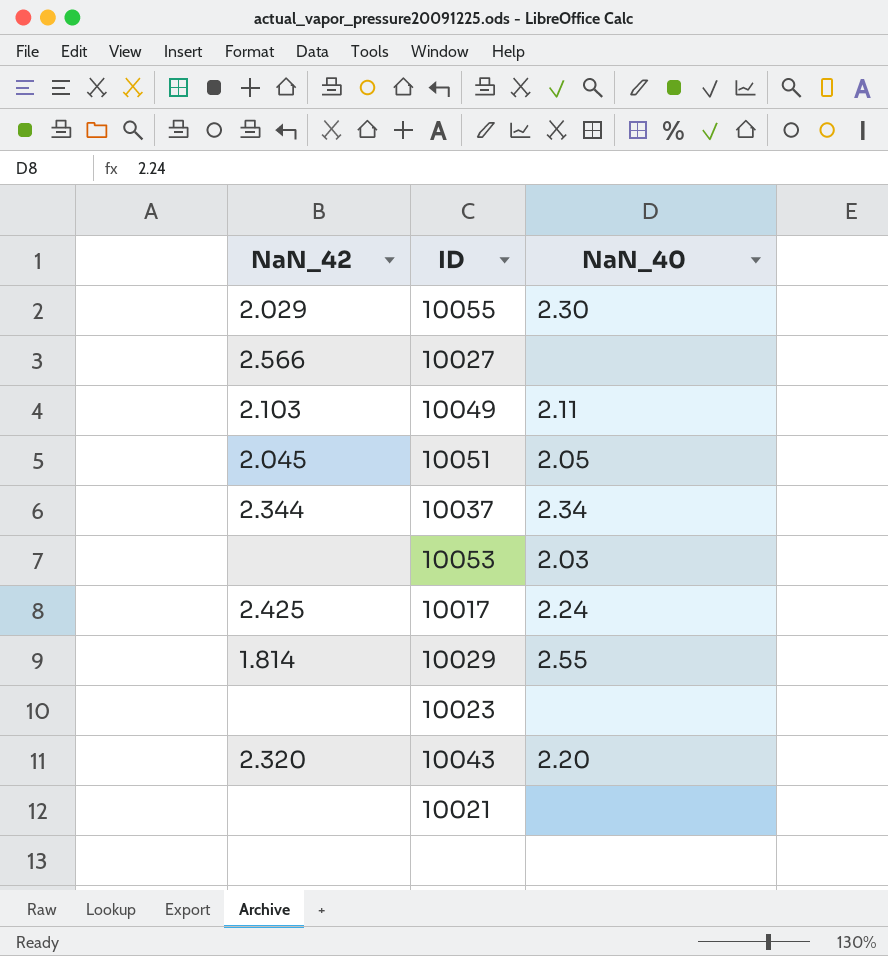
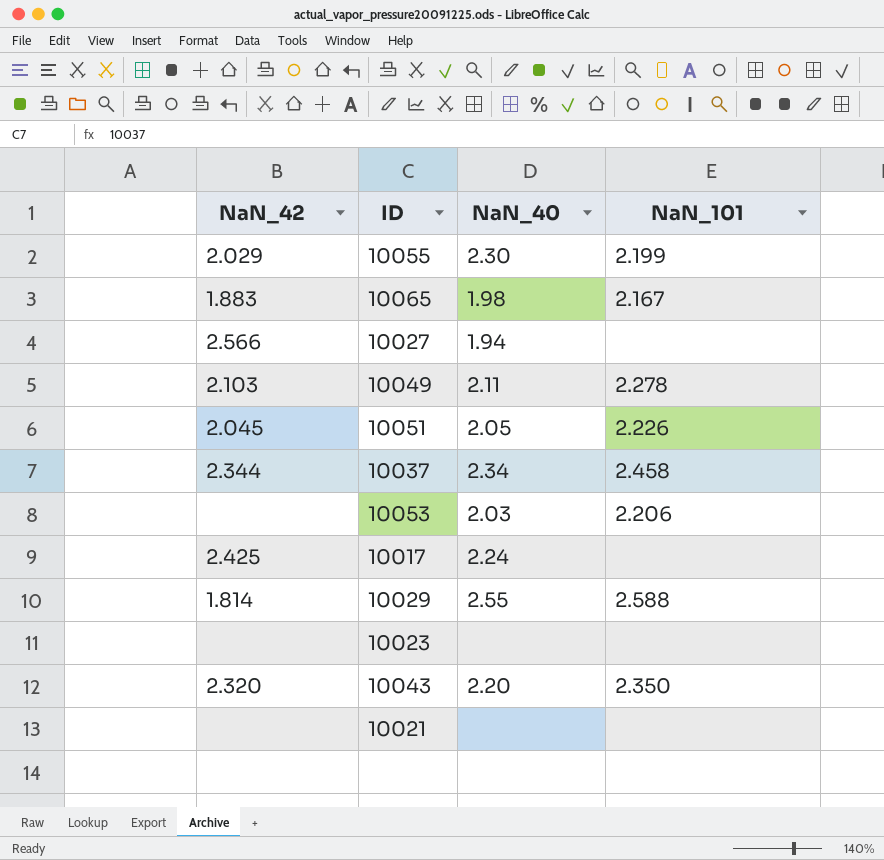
column NaN_101 | position: none -> 4
row 10065: none -> 1.883 | 1.98 | 2.167
10027 | NaN_40: none -> 1.94

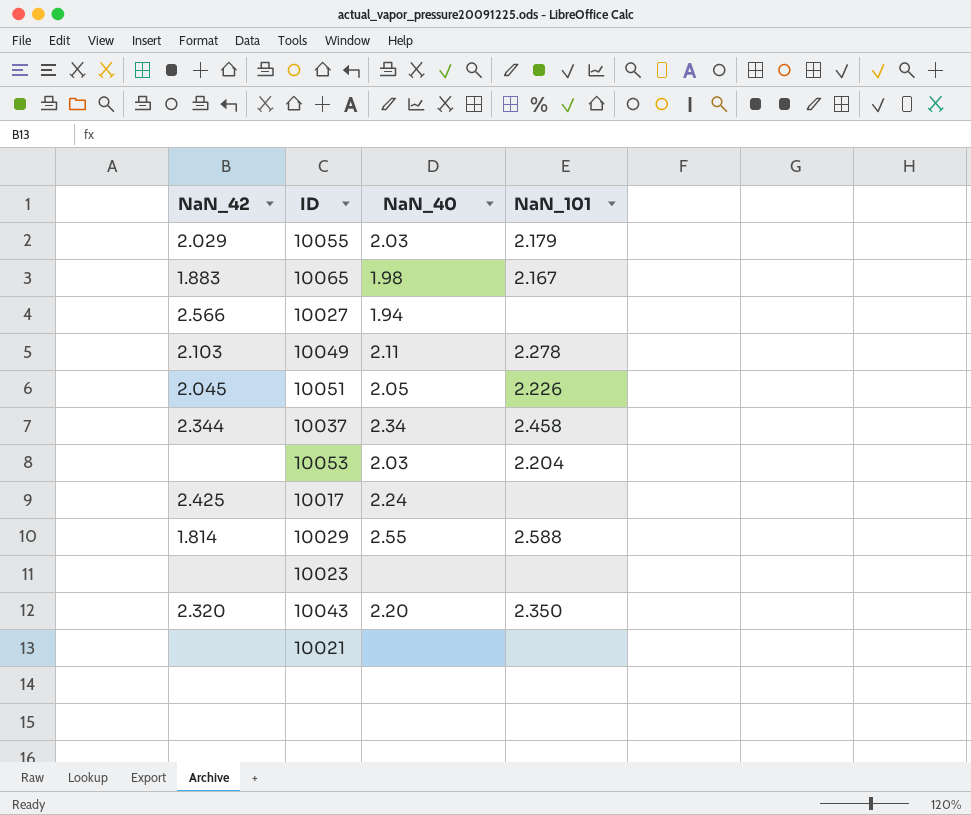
10055 | NaN_40: 2.30 -> 2.03
10055 | NaN_101: 2.199 -> 2.179
10053 | NaN_101: 2.206 -> 2.204

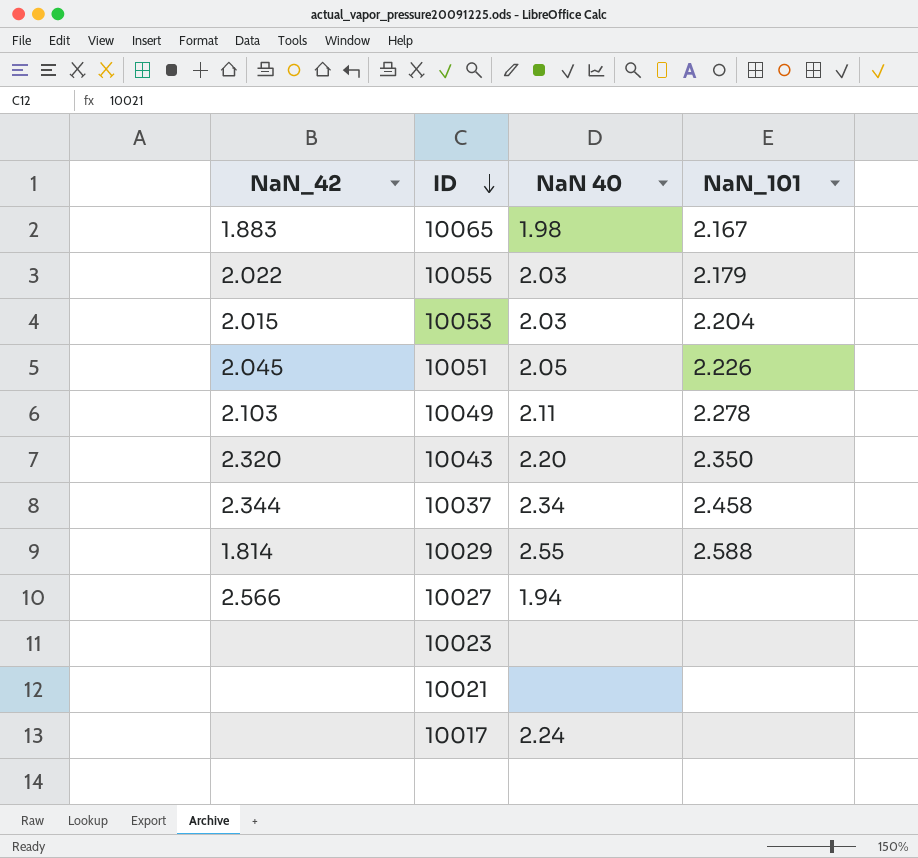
row order: none -> ID descending
column name: NaN_40 -> NaN 40
10055 | NaN_42: 2.029 -> 2.022
10053 | NaN_42: none -> 2.015
10017 | NaN_42: 2.425 -> none

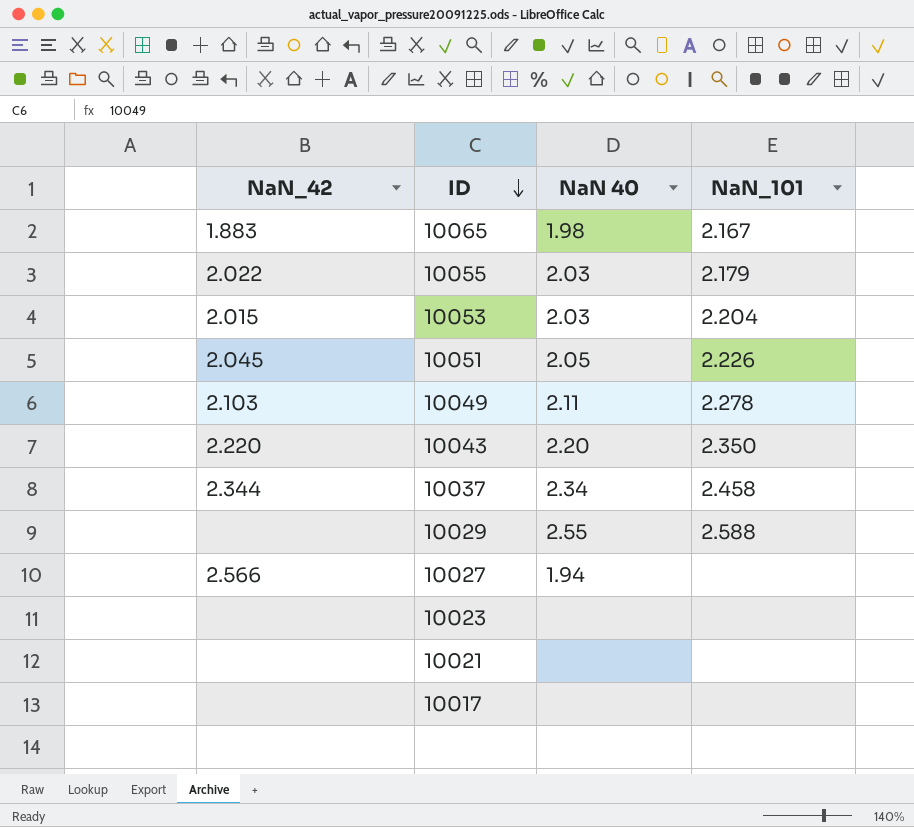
10043 | NaN_42: 2.320 -> 2.220
10029 | NaN_42: 1.814 -> none
10017 | NaN 40: 2.24 -> none

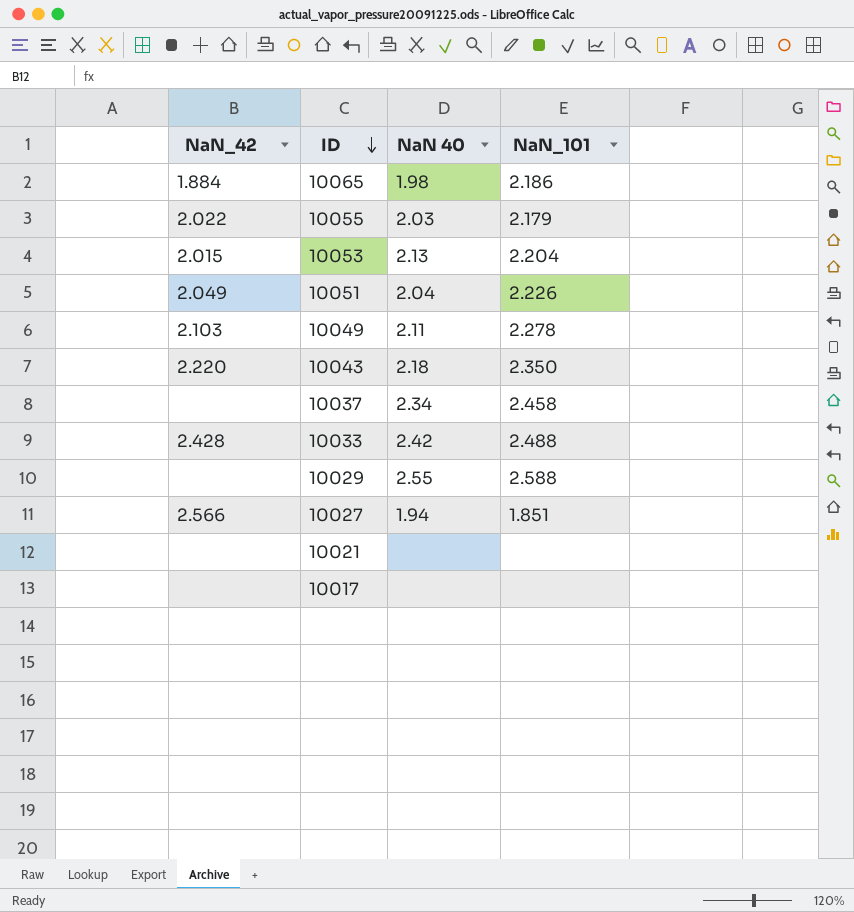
row 10023: none | none | none -> none
10065 | NaN_42: 1.883 -> 1.884
10065 | NaN_101: 2.167 -> 2.186
10053 | NaN 40: 2.03 -> 2.13
10051 | NaN_42: 2.045 -> 2.049
10051 | NaN 40: 2.05 -> 2.04
10043 | NaN 40: 2.20 -> 2.18
10037 | NaN_42: 2.344 -> none
row 10033: none -> 2.428 | 2.42 | 2.488
10027 | NaN_101: none -> 1.851

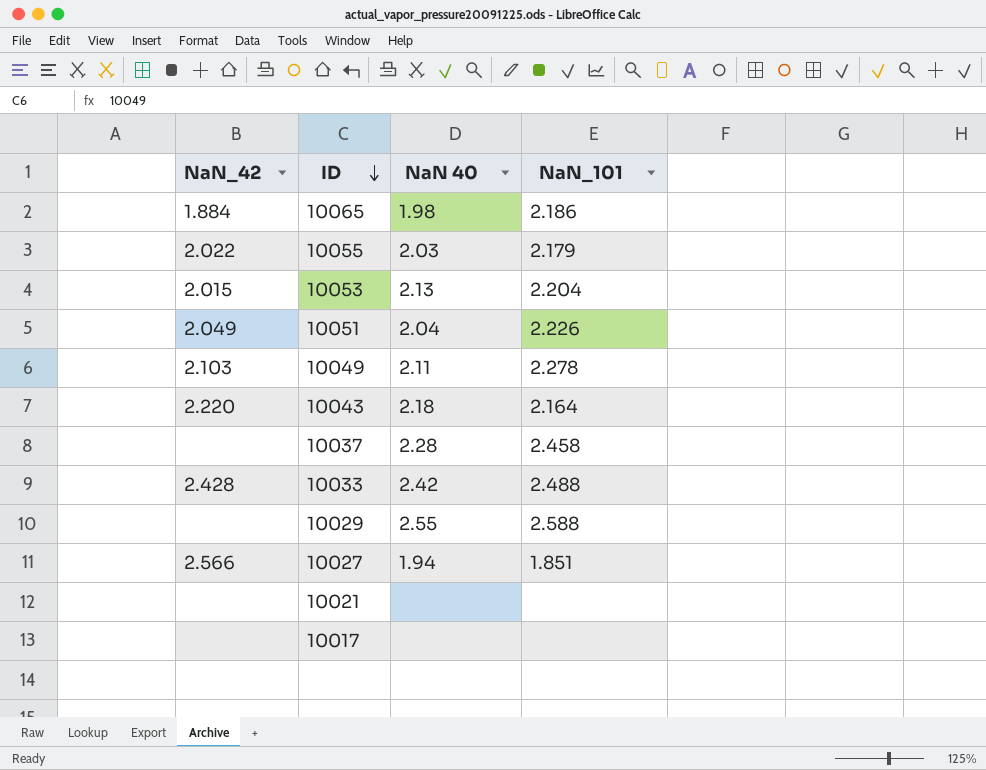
10043 | NaN_101: 2.350 -> 2.164
10037 | NaN 40: 2.34 -> 2.28

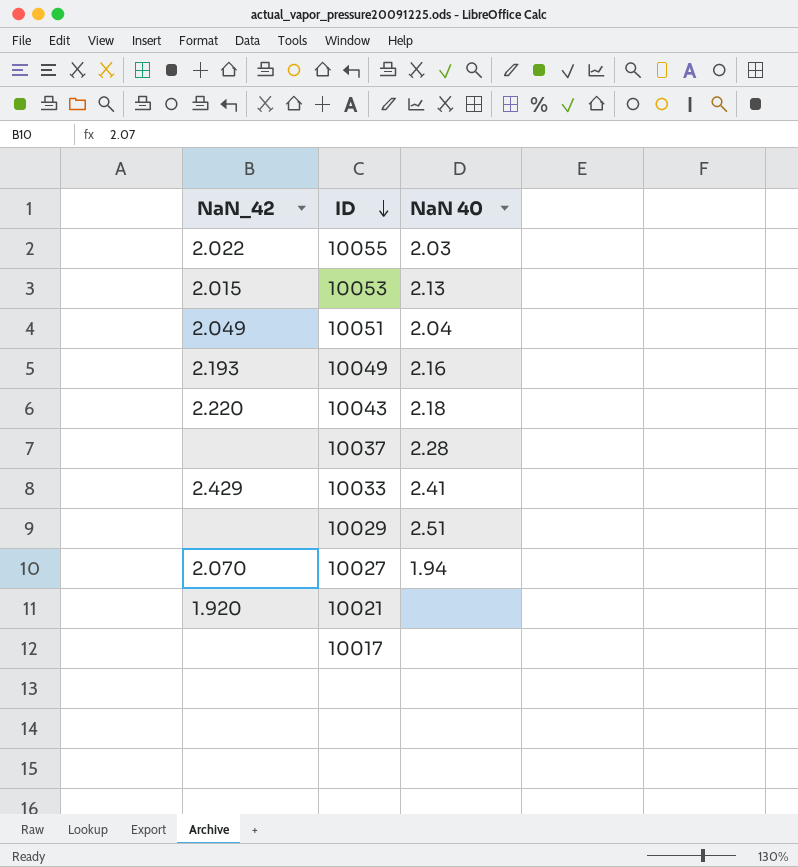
column NaN_101 | position: 4 -> none
row 10065: 1.884 | 1.98 | 2.186 -> none
10049 | NaN_42: 2.103 -> 2.193
10049 | NaN 40: 2.11 -> 2.16
10033 | NaN_42: 2.428 -> 2.429
10033 | NaN 40: 2.42 -> 2.41
10029 | NaN 40: 2.55 -> 2.51
10027 | NaN_42: 2.566 -> 2.070
10021 | NaN_42: none -> 1.920

